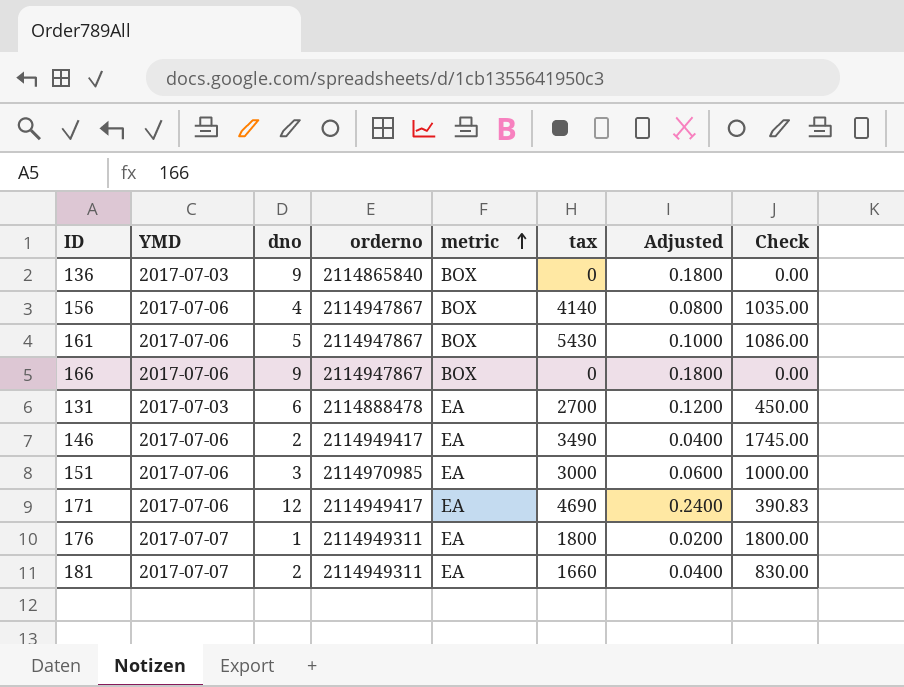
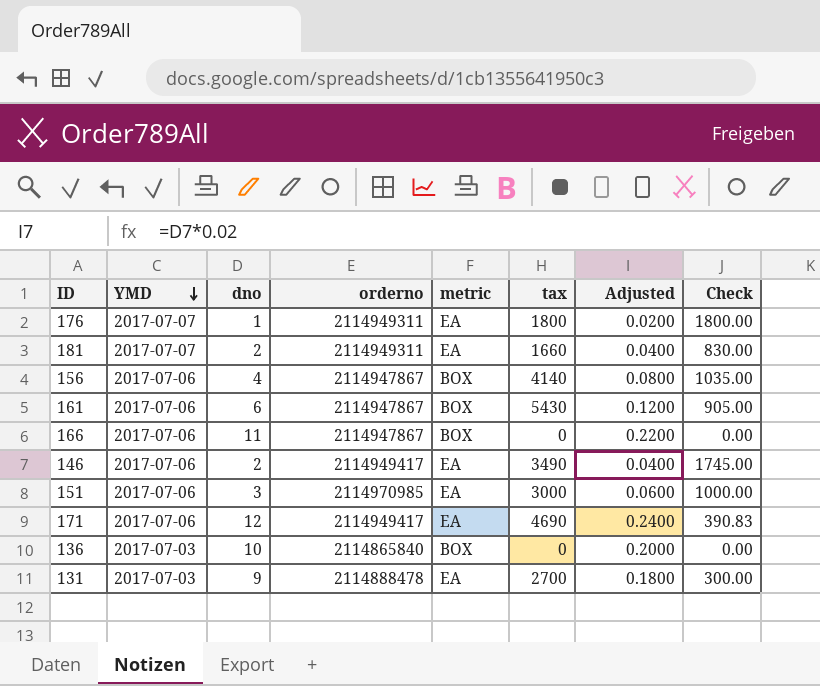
row order: metric ascending -> YMD descending
161 | dno: 5 -> 6
161 | Adjusted: 0.1000 -> 0.1200
161 | Check: 1086.00 -> 905.00
166 | dno: 9 -> 11
166 | Adjusted: 0.1800 -> 0.2200
136 | dno: 9 -> 10
136 | Adjusted: 0.1800 -> 0.2000
131 | dno: 6 -> 9
131 | Adjusted: 0.1200 -> 0.1800
131 | Check: 450.00 -> 300.00

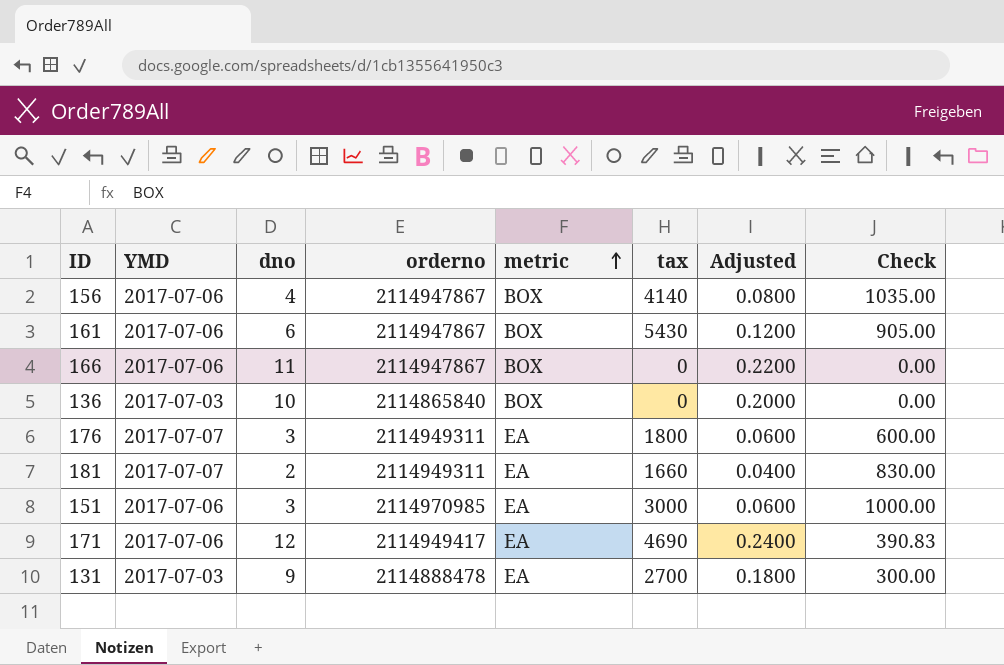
row order: YMD descending -> metric ascending
row 146: 2017-07-06 | 2 | 2114949417 | EA | 3490 | 0.0400 | 1745.00 -> none
176 | dno: 1 -> 3
176 | Adjusted: 0.0200 -> 0.0600
176 | Check: 1800.00 -> 600.00

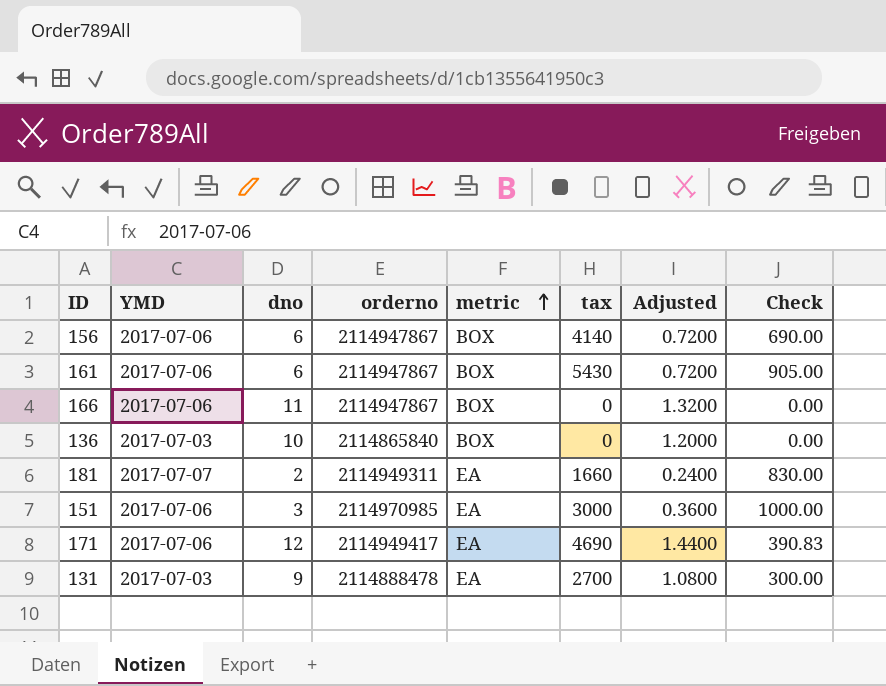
column Adjusted | formula: [dno] * 0.02 -> [dno] * 0.12
row 176: 2017-07-07 | 3 | 2114949311 | EA | 1800 | 0.0600 | 600.00 -> none
156 | dno: 4 -> 6
156 | Check: 1035.00 -> 690.00

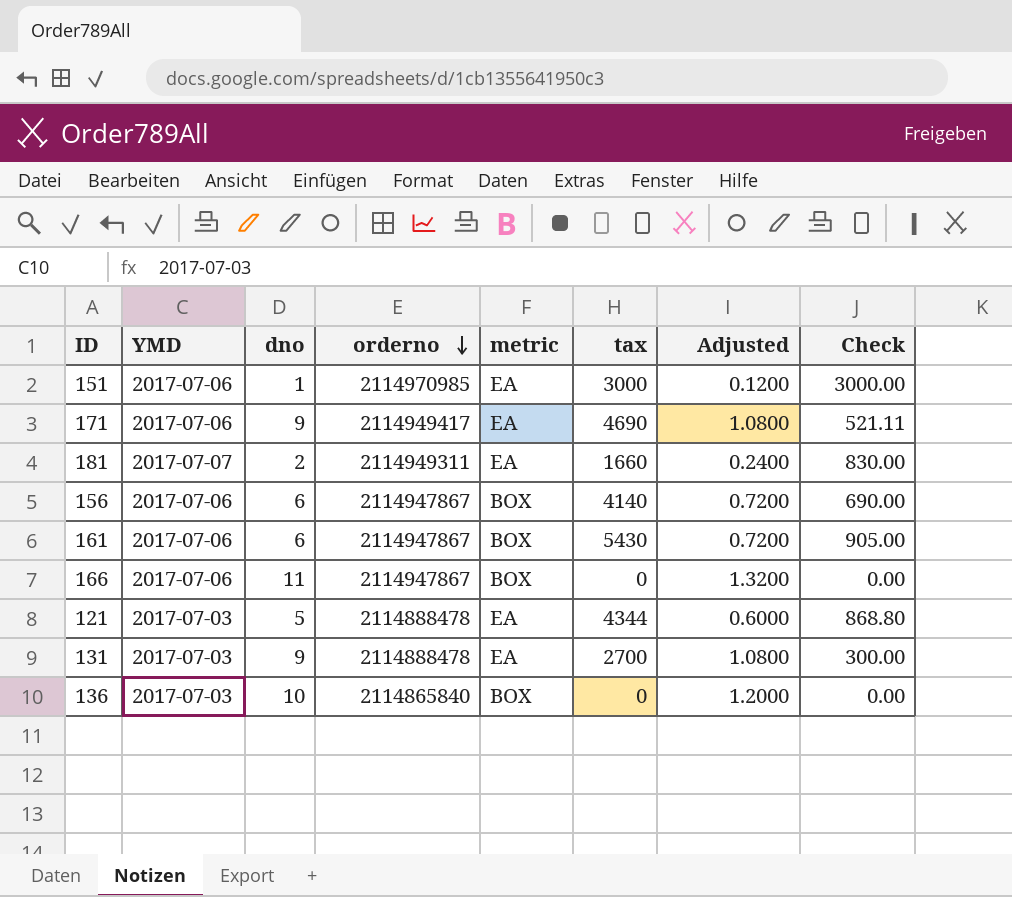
row order: metric ascending -> orderno descending
151 | dno: 3 -> 1
151 | Adjusted: 0.3600 -> 0.1200
151 | Check: 1000.00 -> 3000.00
171 | dno: 12 -> 9
171 | Adjusted: 1.4400 -> 1.0800
171 | Check: 390.83 -> 521.11
row 121: none -> 2017-07-03 | 5 | 2114888478 | EA | 4344 | 0.6000 | 868.80

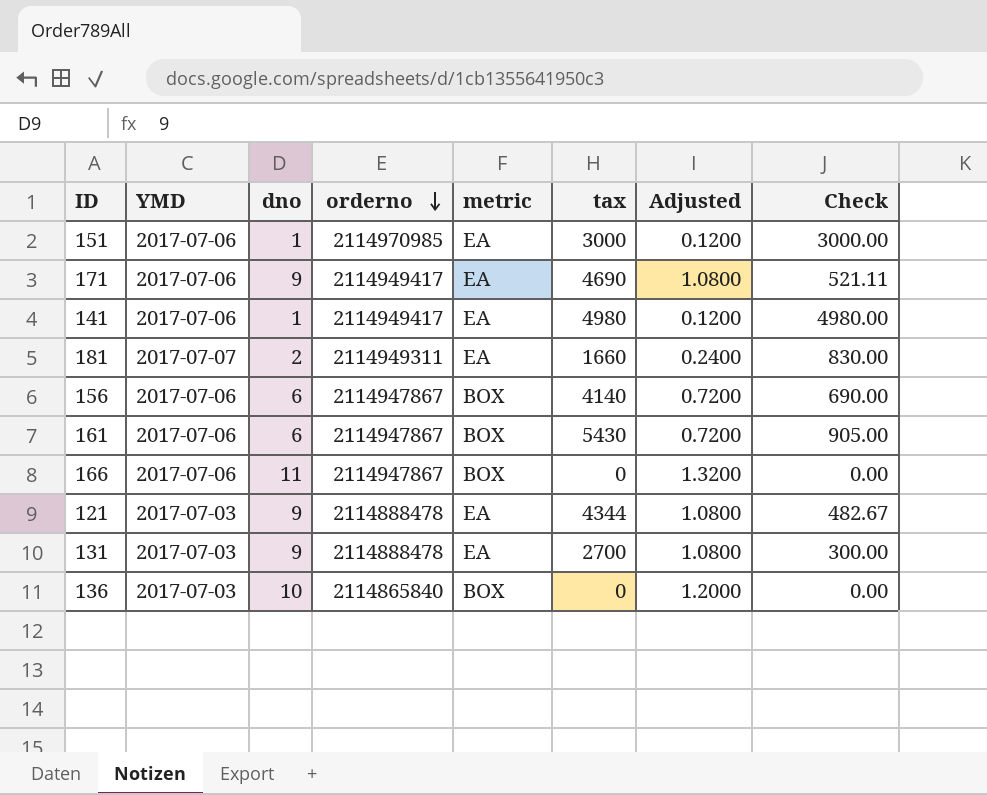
row 141: none -> 2017-07-06 | 1 | 2114949417 | EA | 4980 | 0.1200 | 4980.00
121 | dno: 5 -> 9
121 | Adjusted: 0.6000 -> 1.0800
121 | Check: 868.80 -> 482.67

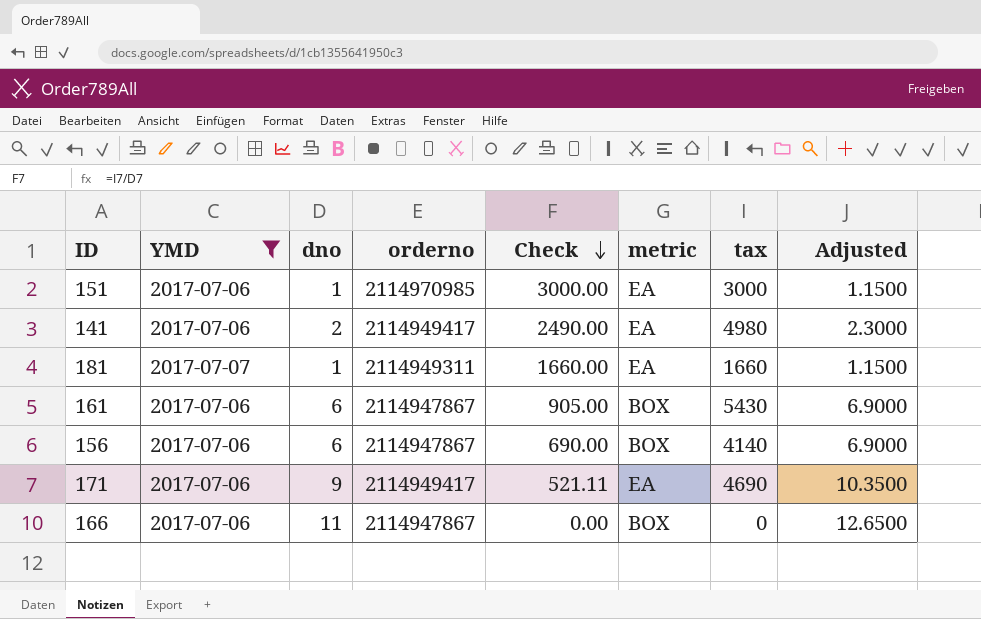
filter: none -> YMD != 2017-07-03
row order: orderno descending -> Check descending
column Check | position: 8 -> 5
column Adjusted | formula: [dno] * 0.12 -> [dno] * 1.15
141 | dno: 1 -> 2
141 | Check: 4980.00 -> 2490.00
181 | dno: 2 -> 1
181 | Check: 830.00 -> 1660.00

